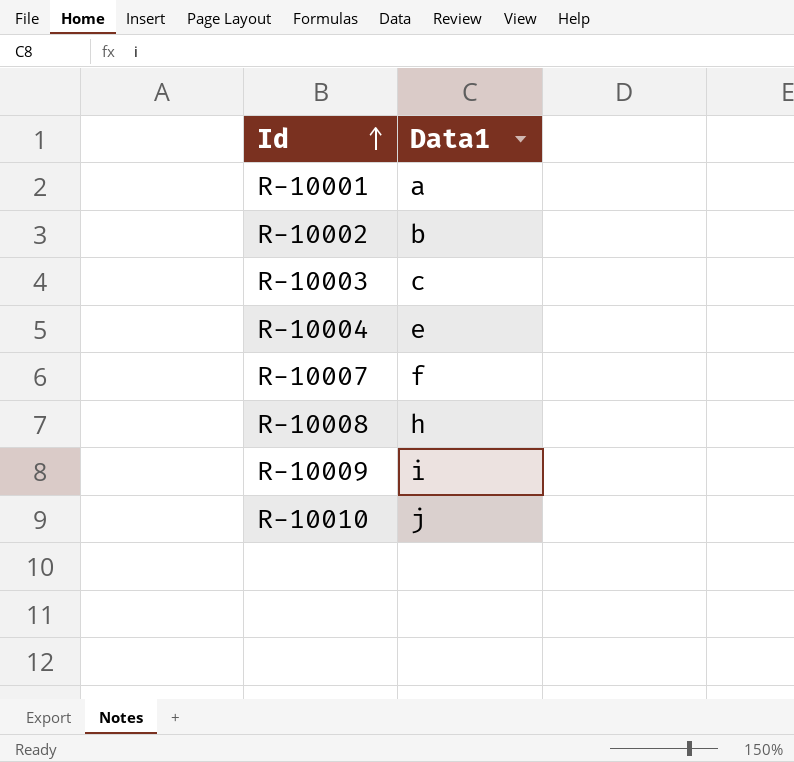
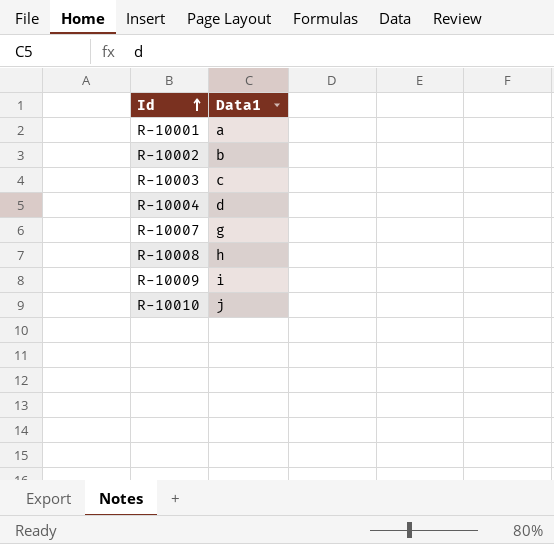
R-10004 | Data1: e -> d
R-10007 | Data1: f -> g

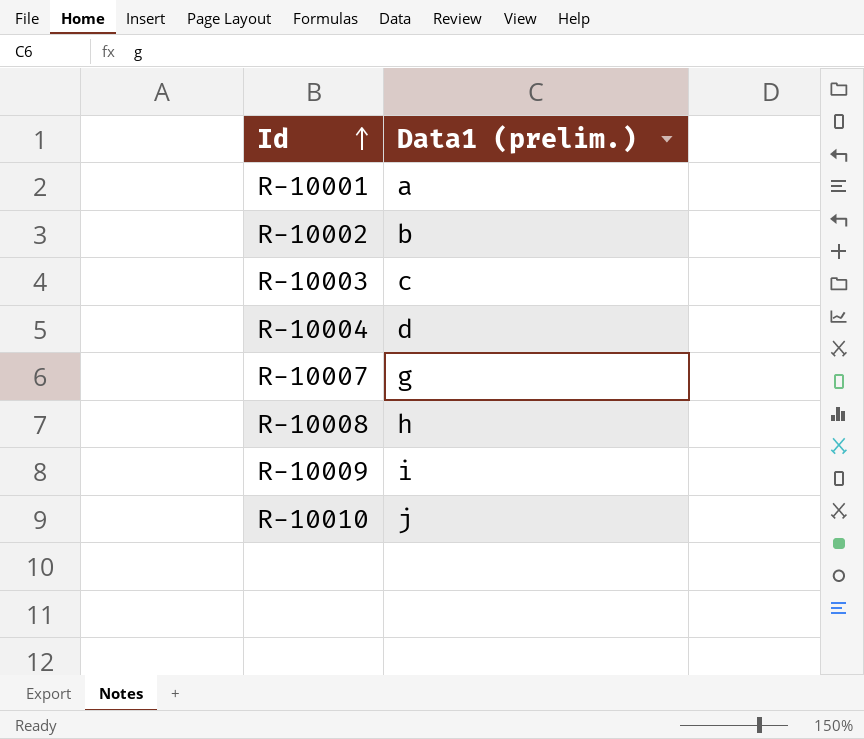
column name: Data1 -> Data1 (prelim.)

